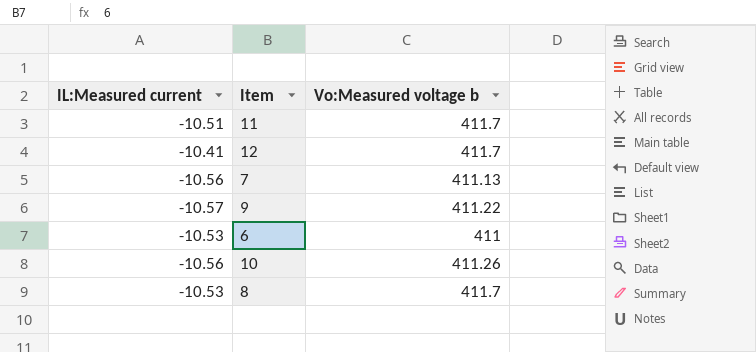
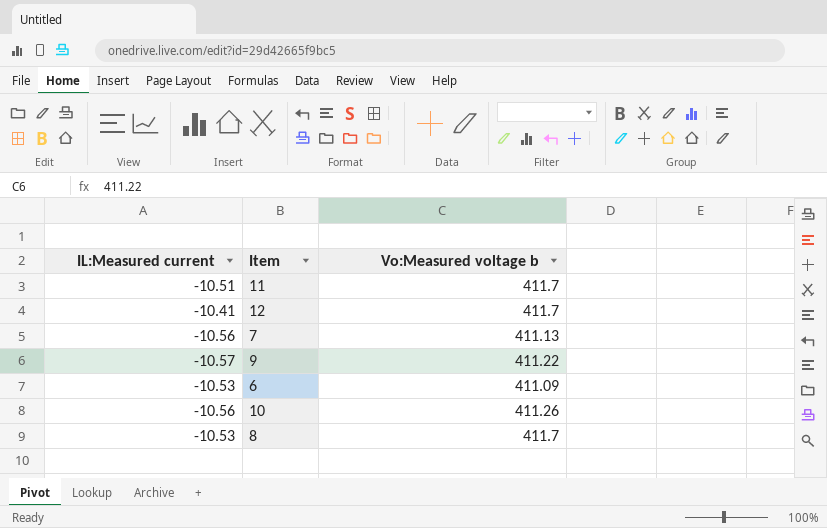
6 | Vo:Measured voltage b: 411 -> 411.09

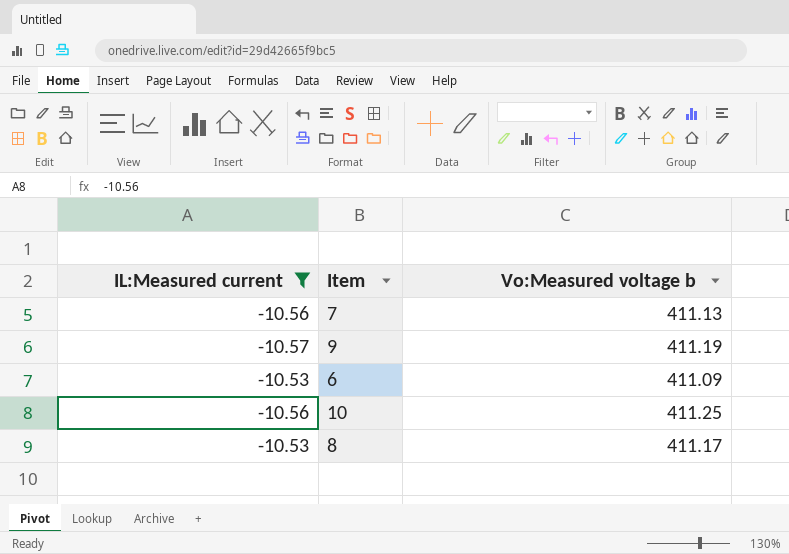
filter: none -> IL:Measured current <= -10.53
9 | Vo:Measured voltage b: 411.22 -> 411.19
10 | Vo:Measured voltage b: 411.26 -> 411.25
8 | Vo:Measured voltage b: 411.7 -> 411.17

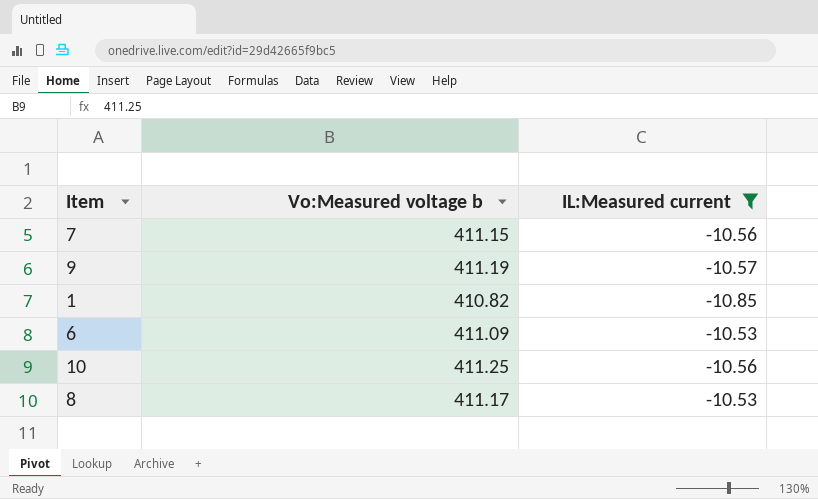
column IL:Measured current | position: 1 -> 3
7 | Vo:Measured voltage b: 411.13 -> 411.15
row 1: none -> 410.82 | -10.85

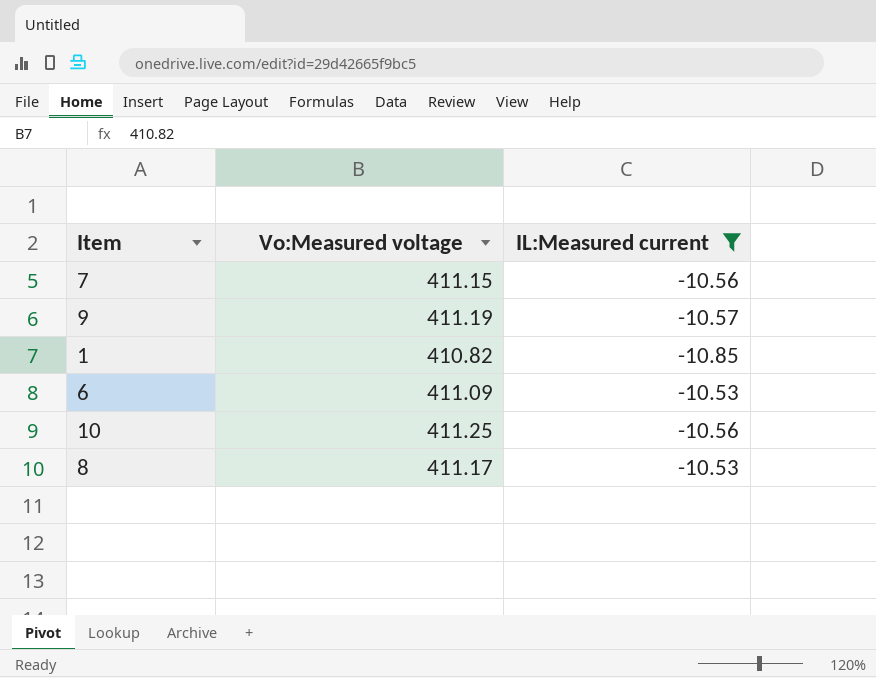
column name: Vo:Measured voltage b -> Vo:Measured voltage

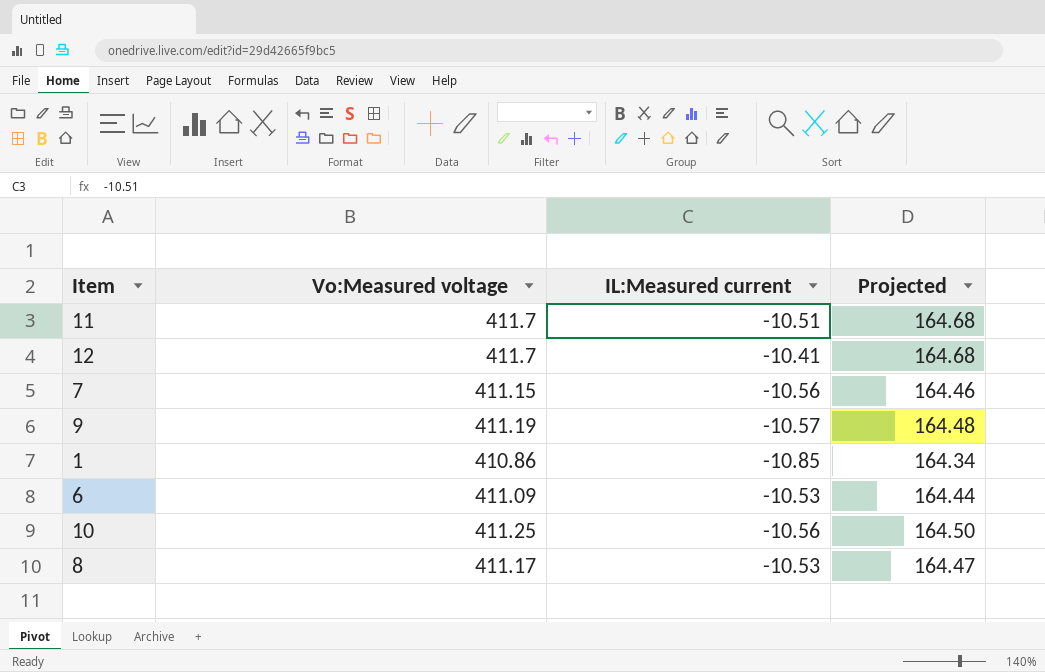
filter: IL:Measured current <= -10.53 -> none
column Projected | formula: none -> [Vo:Measured voltage] * 0.4
1 | Vo:Measured voltage: 410.82 -> 410.86

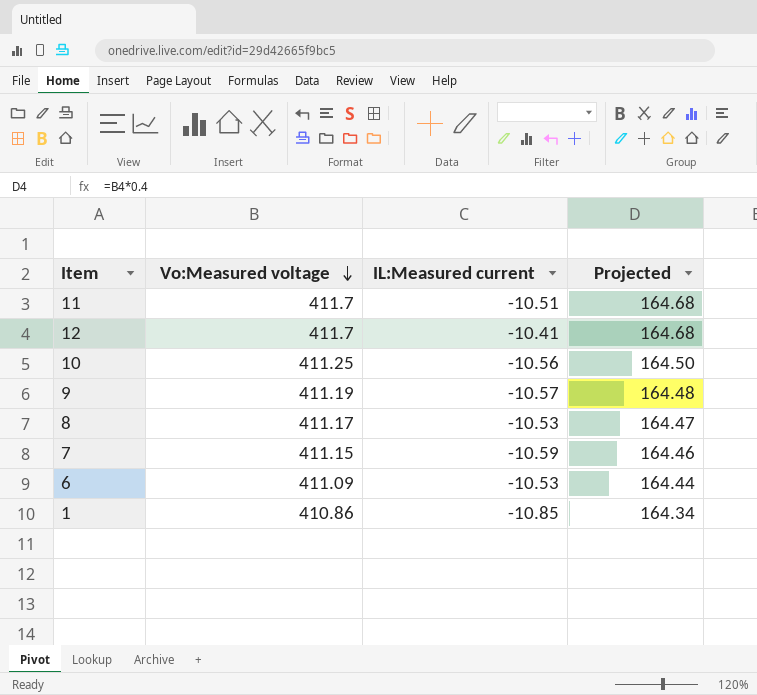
row order: none -> Vo:Measured voltage descending
7 | IL:Measured current: -10.56 -> -10.59

